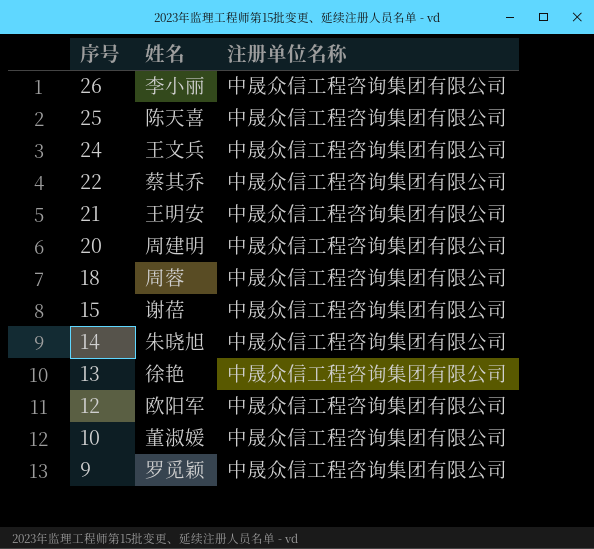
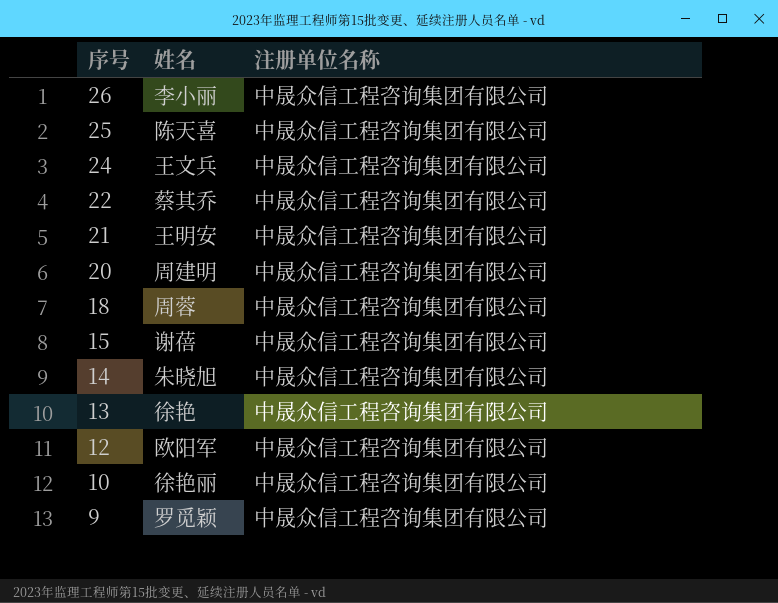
10 | 姓名: 董淑媛 -> 徐艳丽

